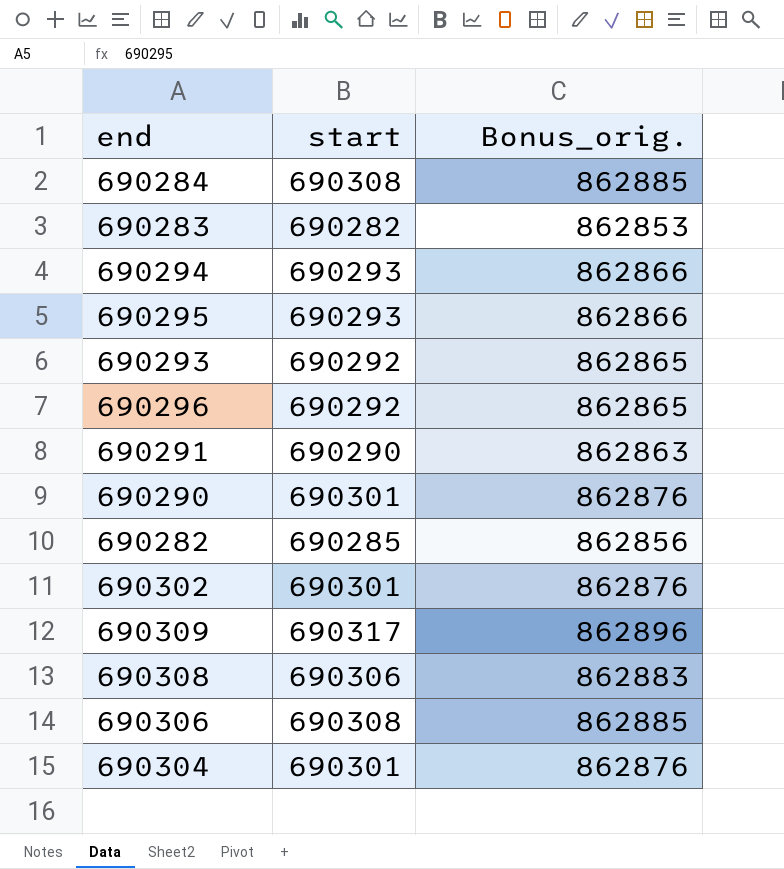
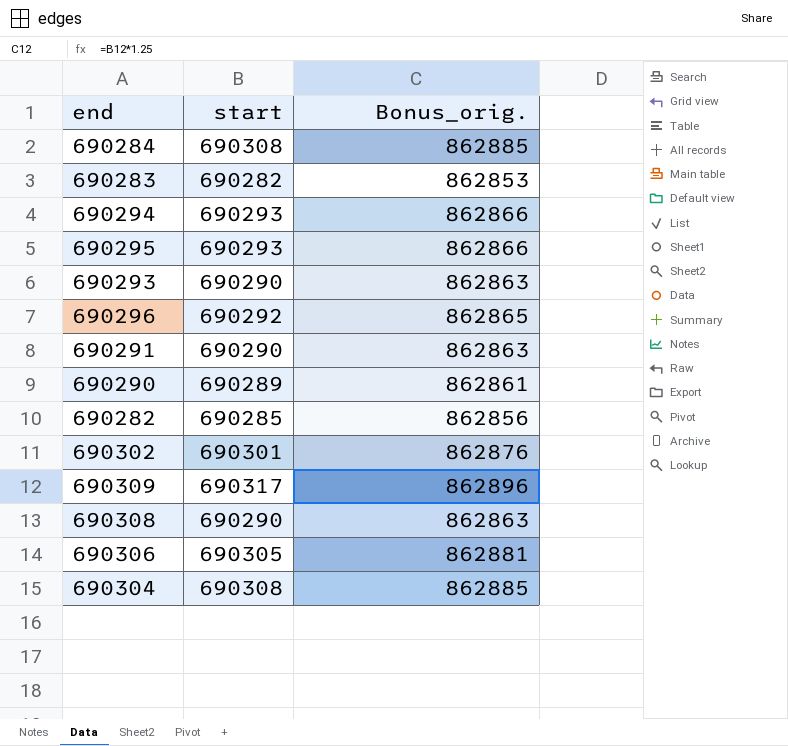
690293 | start: 690292 -> 690290
690293 | Bonus_orig.: 862865 -> 862863
690290 | start: 690301 -> 690289
690290 | Bonus_orig.: 862876 -> 862861
690308 | start: 690306 -> 690290
690308 | Bonus_orig.: 862883 -> 862863
690306 | start: 690308 -> 690305
690306 | Bonus_orig.: 862885 -> 862881
690304 | start: 690301 -> 690308
690304 | Bonus_orig.: 862876 -> 862885

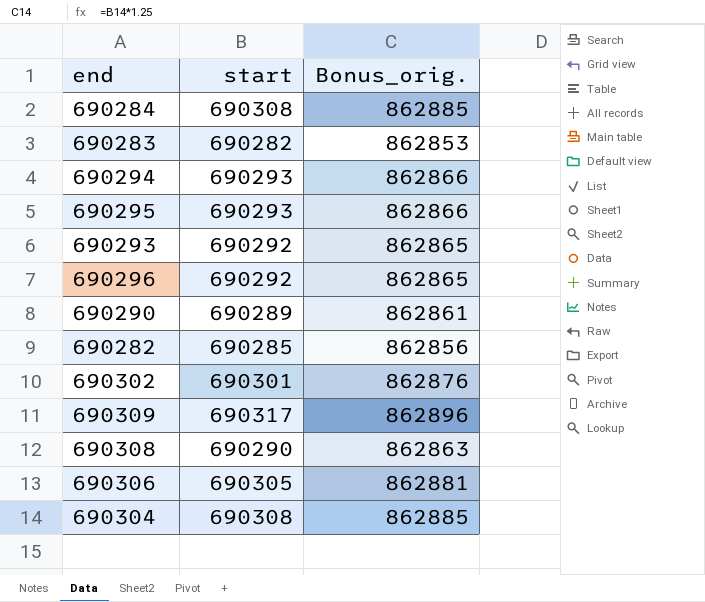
row 690291: 690290 | 862863 -> none
690293 | start: 690290 -> 690292
690293 | Bonus_orig.: 862863 -> 862865

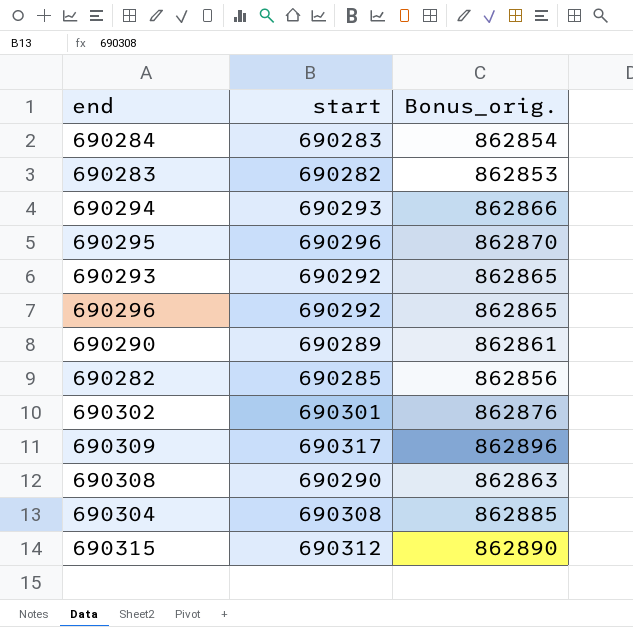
row 690306: 690305 | 862881 -> none
690284 | start: 690308 -> 690283
690284 | Bonus_orig.: 862885 -> 862854
690295 | start: 690293 -> 690296
690295 | Bonus_orig.: 862866 -> 862870
row 690315: none -> 690312 | 862890

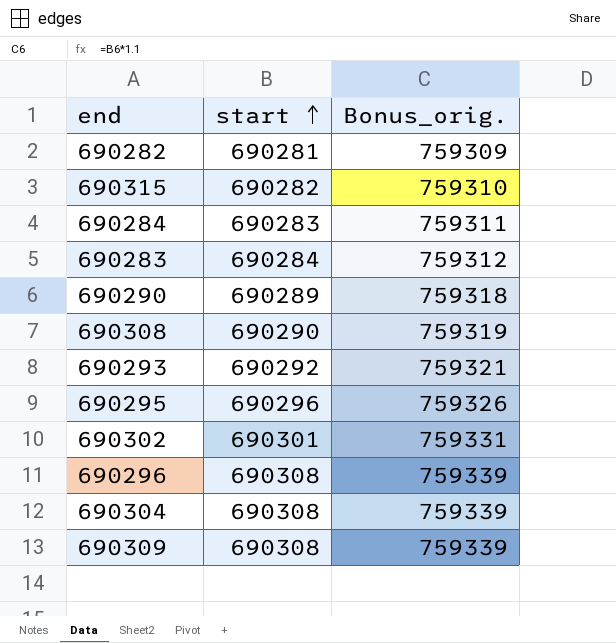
row order: none -> start ascending
column Bonus_orig. | formula: [start] * 1.25 -> [start] * 1.1
row 690294: 690293 | 862866 -> none
690282 | start: 690285 -> 690281
690315 | start: 690312 -> 690282
690283 | start: 690282 -> 690284
690296 | start: 690292 -> 690308
690309 | start: 690317 -> 690308

